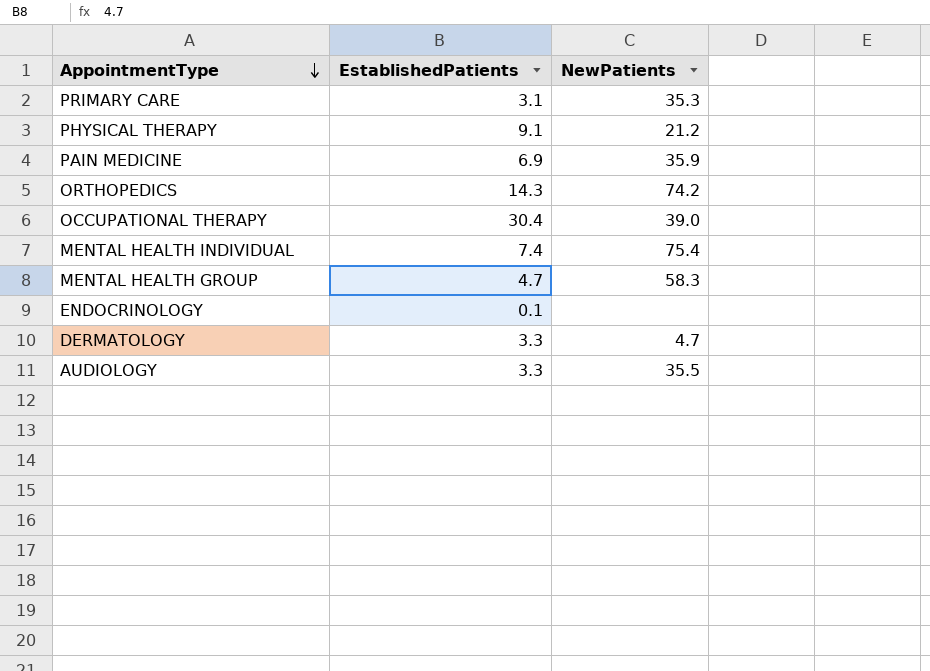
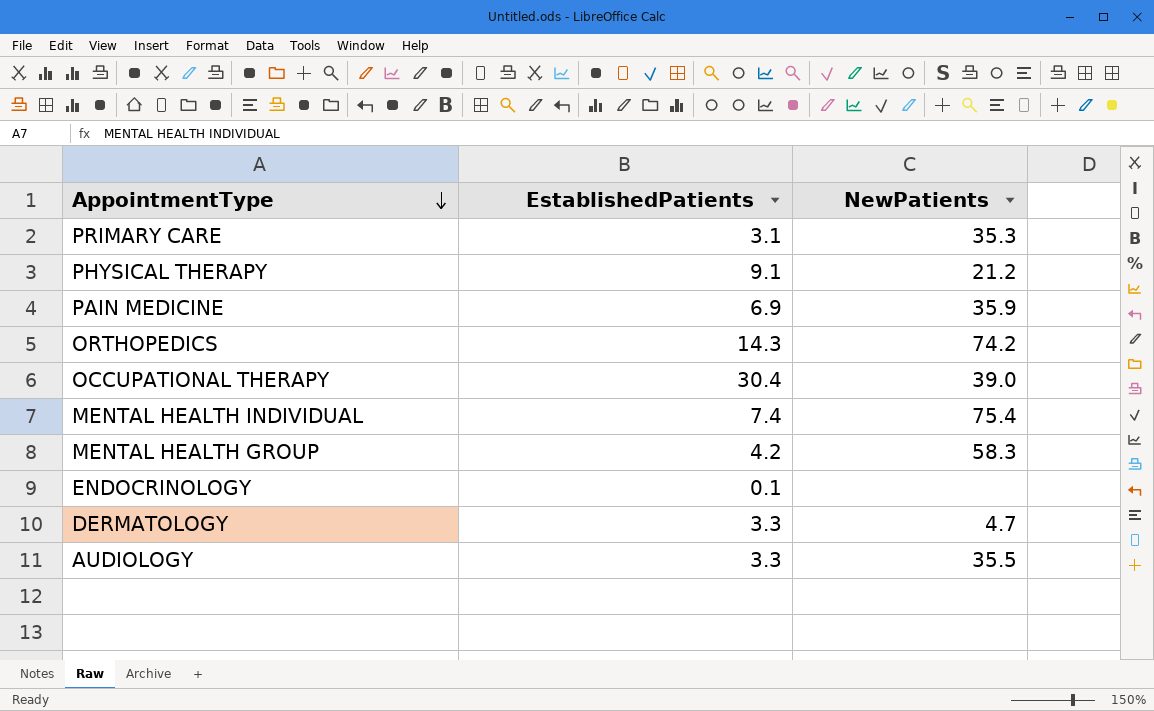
MENTAL HEALTH GROUP | EstablishedPatients: 4.7 -> 4.2

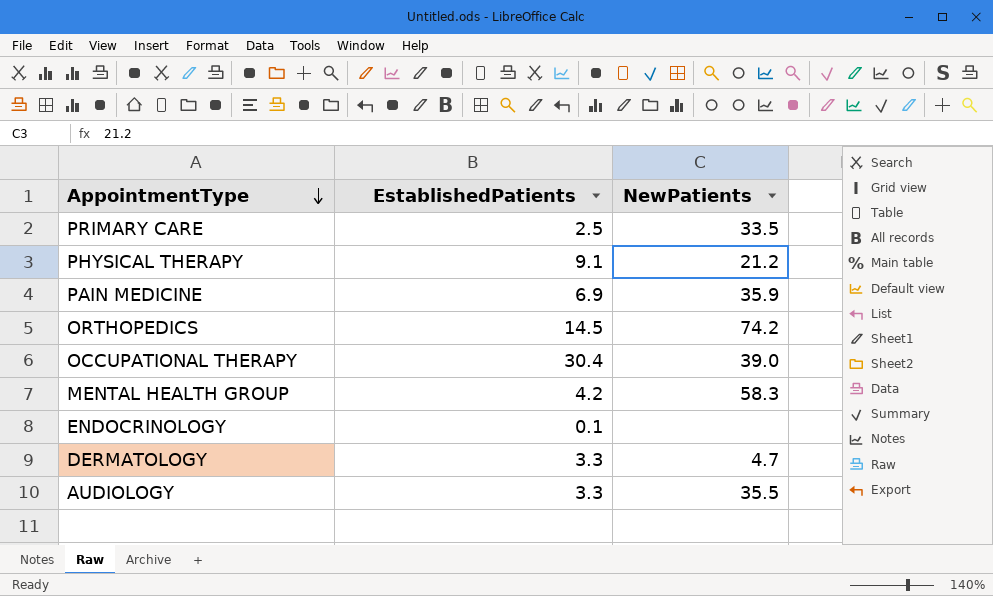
row MENTAL HEALTH INDIVIDUAL: 7.4 | 75.4 -> none
PRIMARY CARE | EstablishedPatients: 3.1 -> 2.5
PRIMARY CARE | NewPatients: 35.3 -> 33.5
ORTHOPEDICS | EstablishedPatients: 14.3 -> 14.5

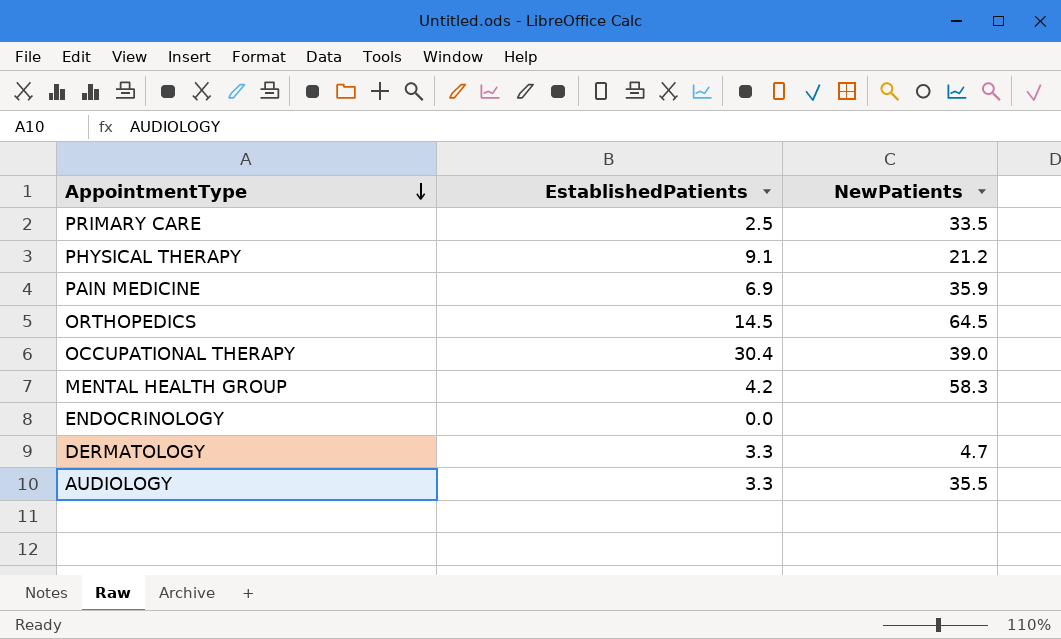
ORTHOPEDICS | NewPatients: 74.2 -> 64.5
ENDOCRINOLOGY | EstablishedPatients: 0.1 -> 0.0

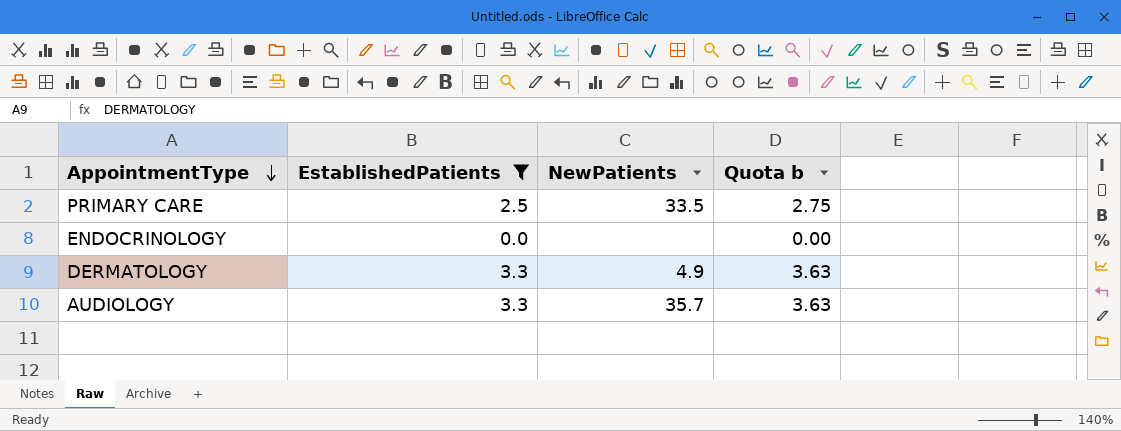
filter: none -> EstablishedPatients <= 3.3
column Quota b | formula: none -> [EstablishedPatients] * 1.1
DERMATOLOGY | NewPatients: 4.7 -> 4.9
AUDIOLOGY | NewPatients: 35.5 -> 35.7

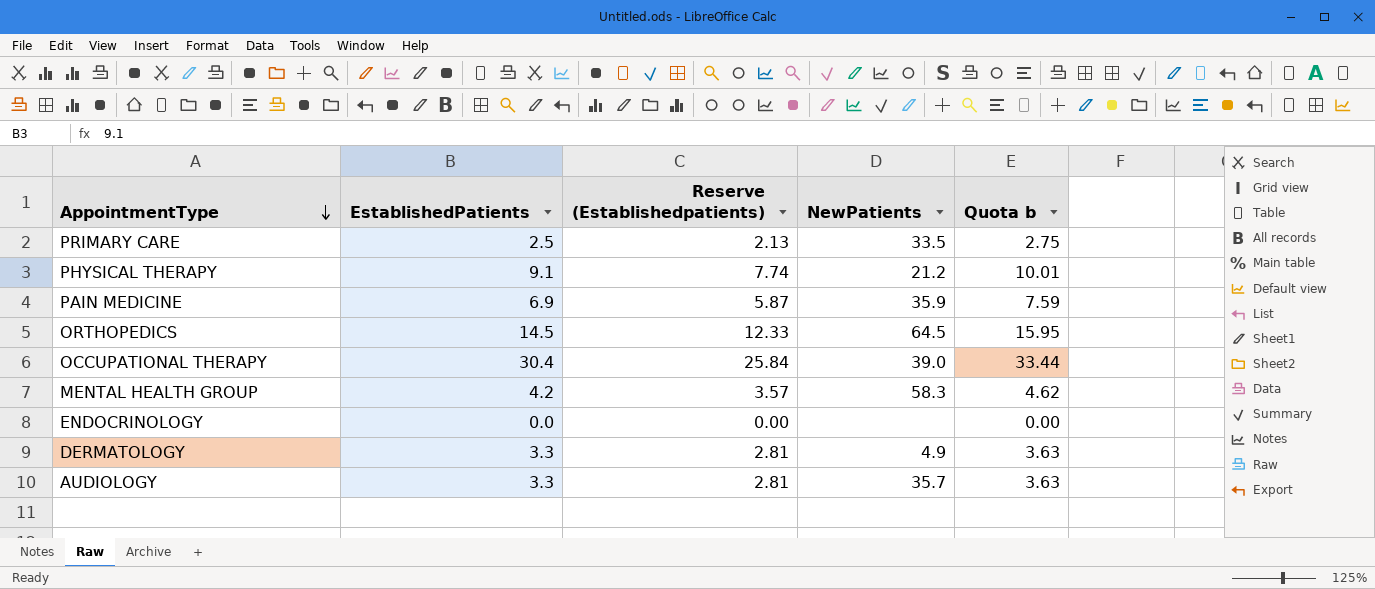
filter: EstablishedPatients <= 3.3 -> none
column Reserve (Establishedpatients) | formula: none -> [EstablishedPatients] * 0.85

